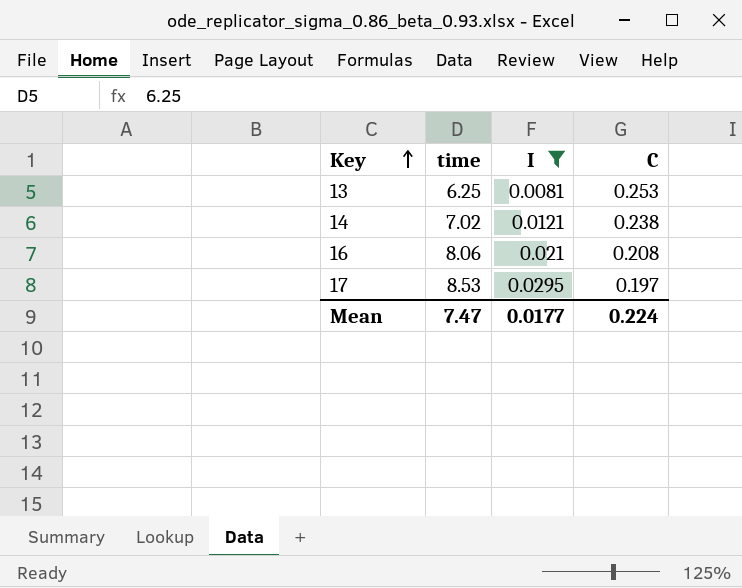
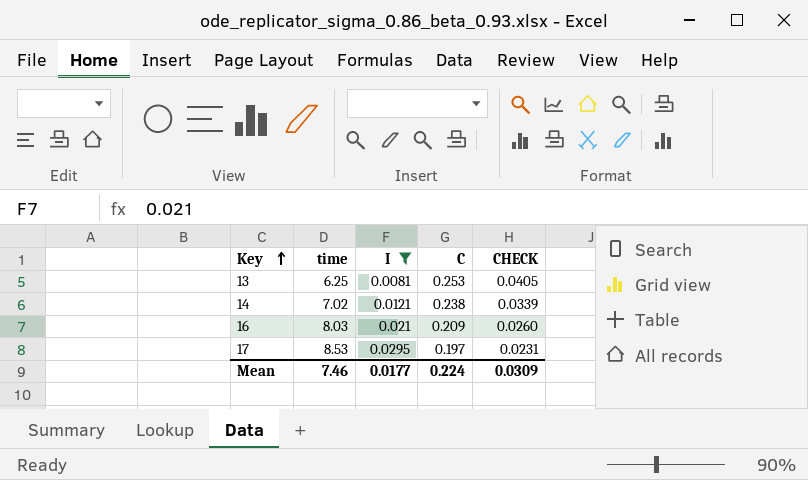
column CHECK | formula: none -> [C] / [time]
16 | time: 8.06 -> 8.03
16 | C: 0.208 -> 0.209
Mean | time: 7.47 -> 7.46

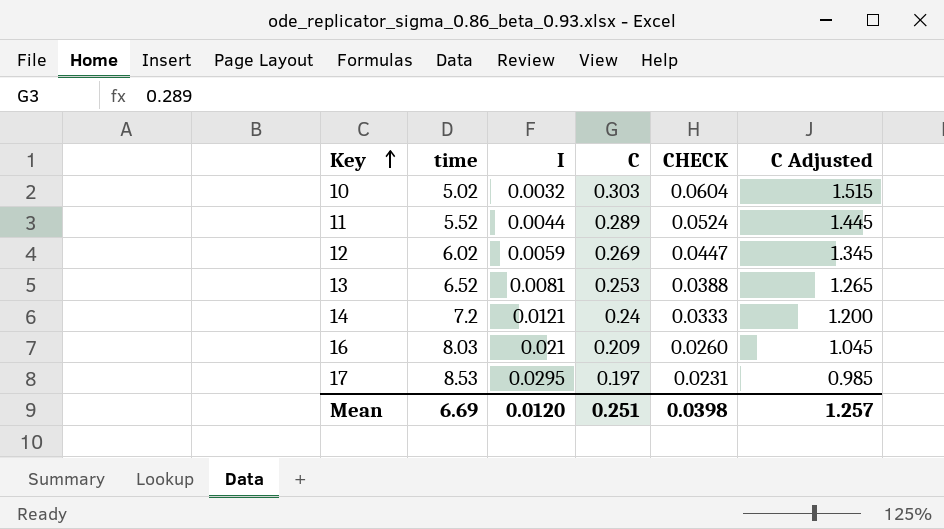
filter: I >= 0.0081 -> none
column C Adjusted | formula: none -> [C] * 5
13 | time: 6.25 -> 6.52
13 | CHECK: 0.0405 -> 0.0388
14 | time: 7.02 -> 7.2
14 | C: 0.238 -> 0.24
14 | CHECK: 0.0339 -> 0.0333
Mean | time: 7.46 -> 6.69
Mean | I: 0.0177 -> 0.0120
Mean | C: 0.224 -> 0.251
Mean | CHECK: 0.0309 -> 0.0398

